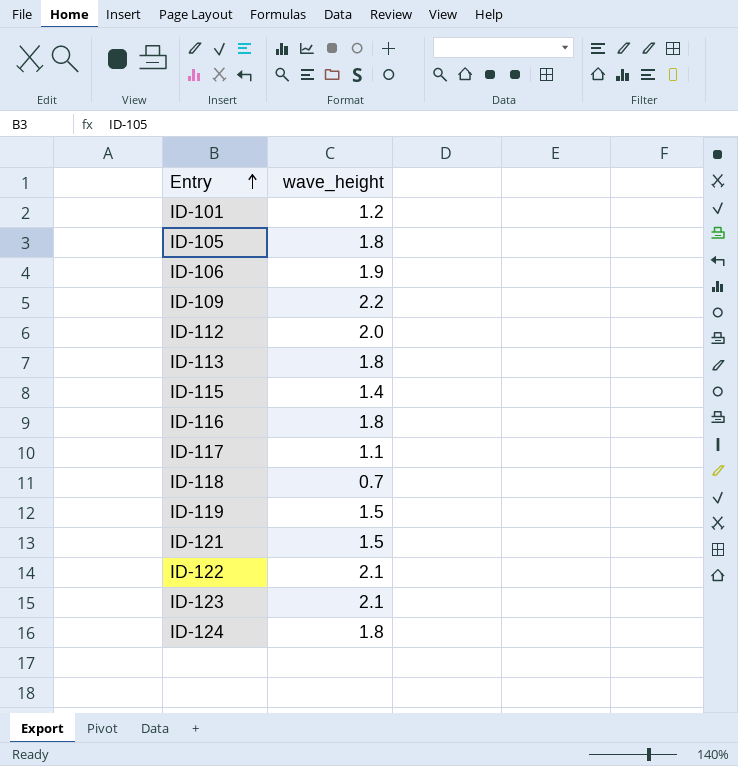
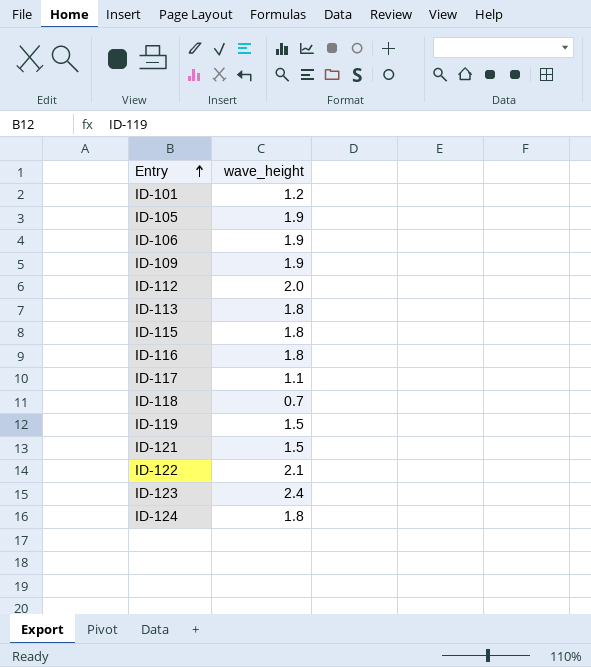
ID-105 | wave_height: 1.8 -> 1.9
ID-109 | wave_height: 2.2 -> 1.9
ID-115 | wave_height: 1.4 -> 1.8
ID-123 | wave_height: 2.1 -> 2.4

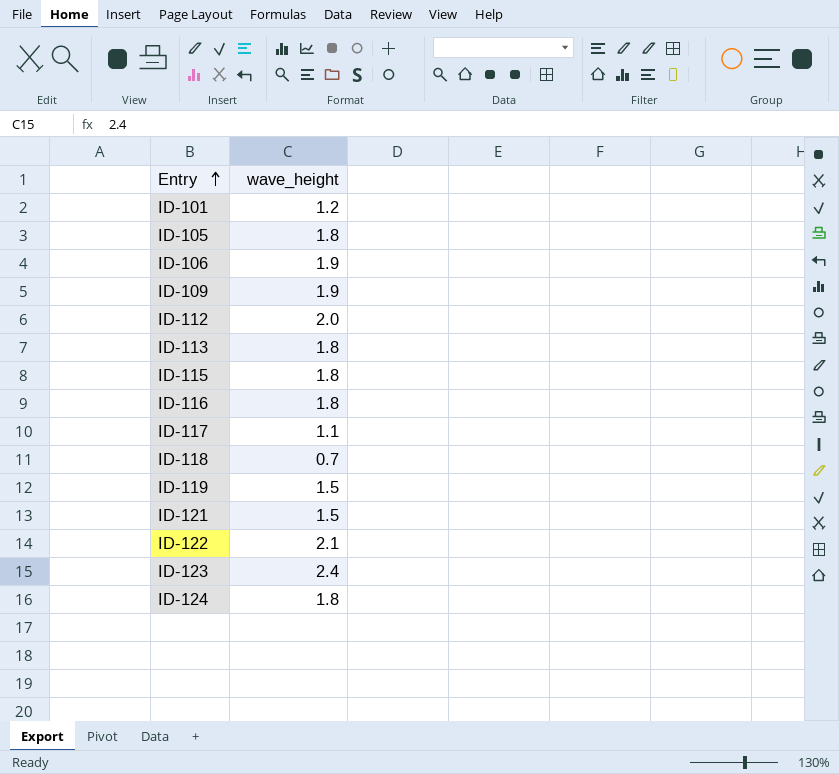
ID-105 | wave_height: 1.9 -> 1.8

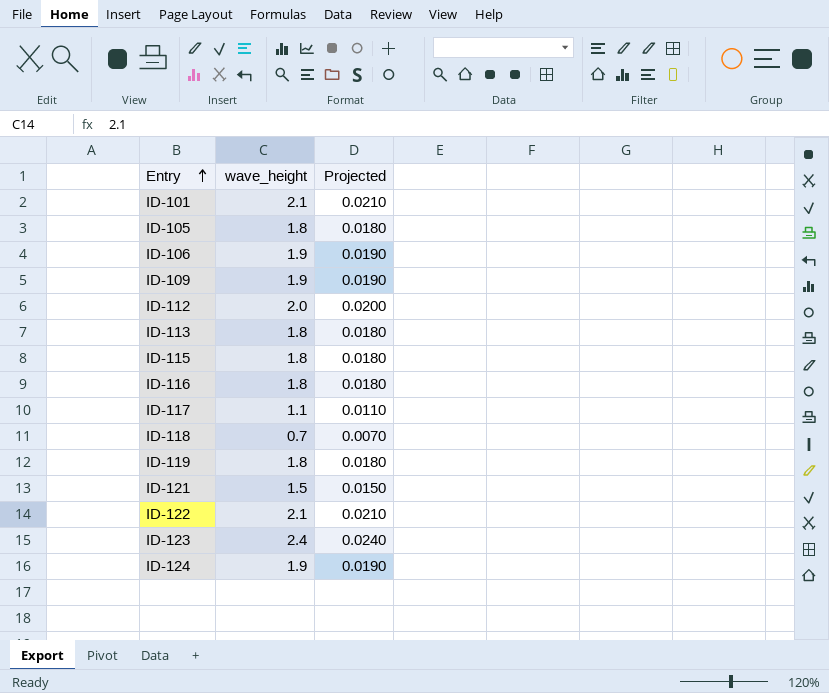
column Projected | formula: none -> [wave_height] * 0.01
ID-101 | wave_height: 1.2 -> 2.1
ID-119 | wave_height: 1.5 -> 1.8
ID-124 | wave_height: 1.8 -> 1.9

